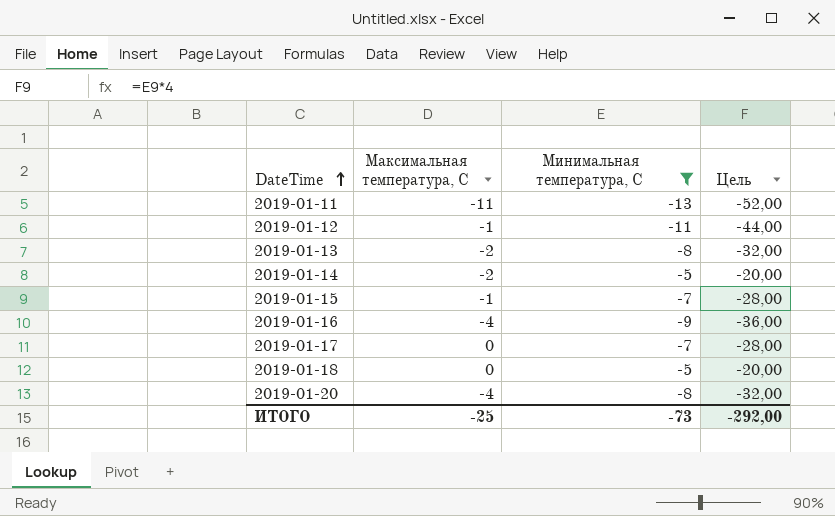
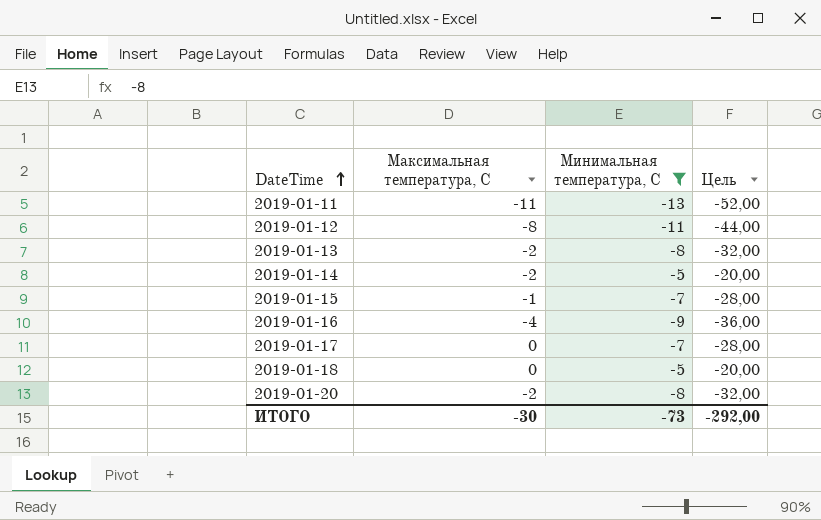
2019-01-12 | Максимальная температура, С: -1 -> -8
2019-01-20 | Максимальная температура, С: -4 -> -2
ИТОГО | Максимальная температура, С: -25 -> -30

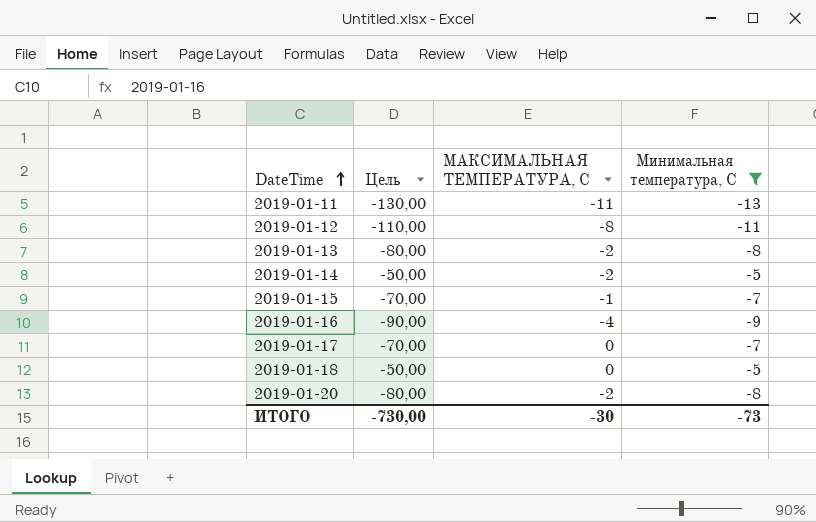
column Цель | formula: [Минимальная температура, С] * 4 -> [Минимальная температура, С] * 10
column Цель | position: 4 -> 2
column name: Максимальная температура, С -> МАКСИМАЛЬНАЯ ТЕМПЕРАТУРА, С
ИТОГО | Цель: -292,00 -> -730,00

